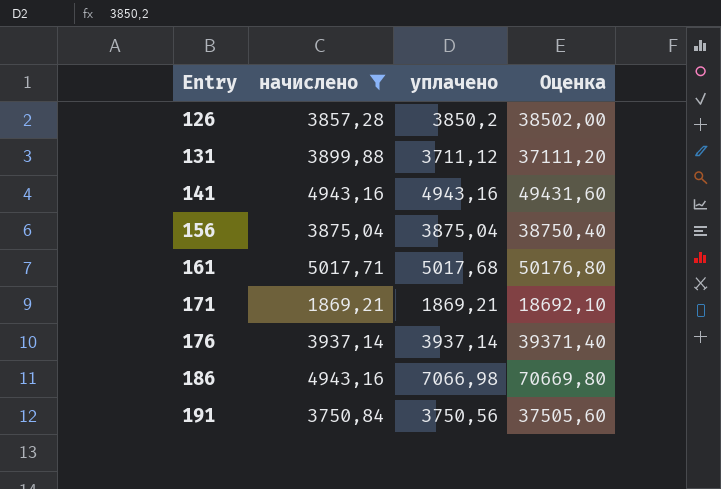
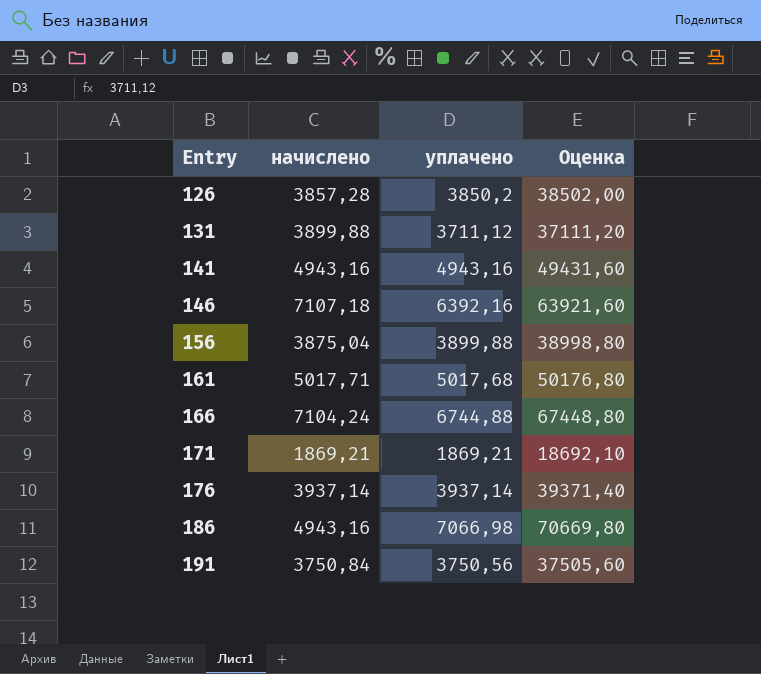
filter: начислено <= 5017,71 -> none
156 | уплачено: 3875,04 -> 3899,88
156 | Оценка: 38750,40 -> 38998,80

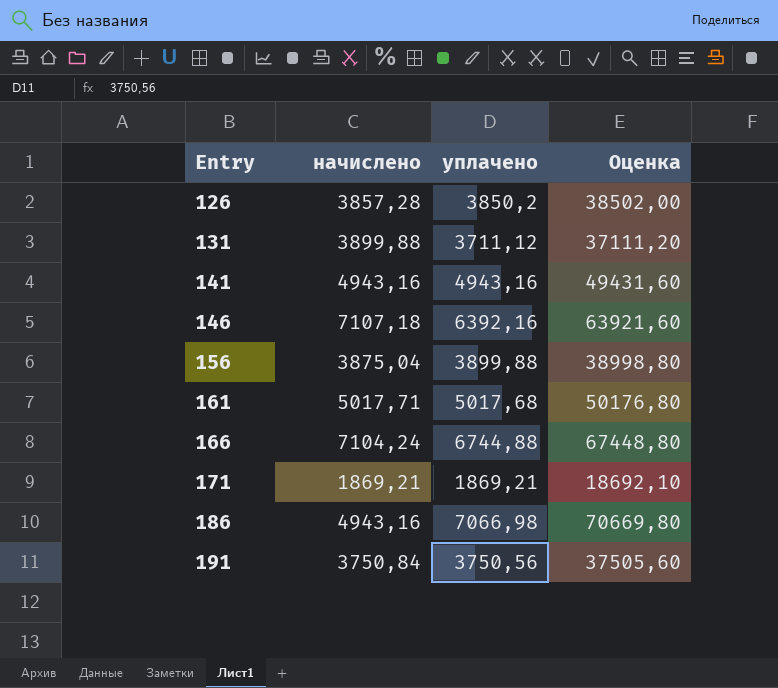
row 176: 3937,14 | 3937,14 | 39371,40 -> none

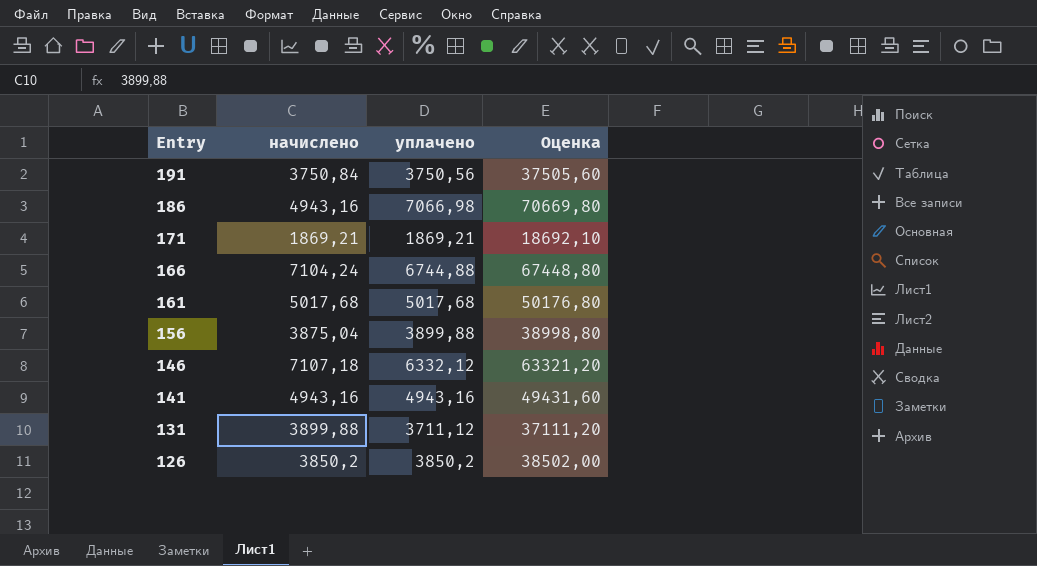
row order: Entry ascending -> Entry descending
161 | начислено: 5017,71 -> 5017,68
146 | уплачено: 6392,16 -> 6332,12
146 | Оценка: 63921,60 -> 63321,20
126 | начислено: 3857,28 -> 3850,2

